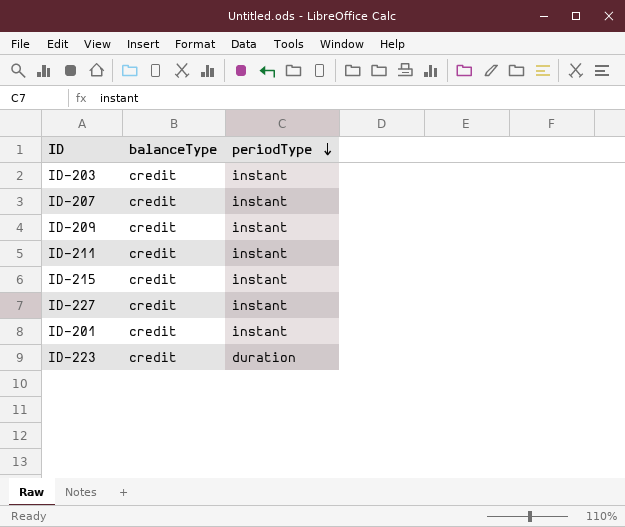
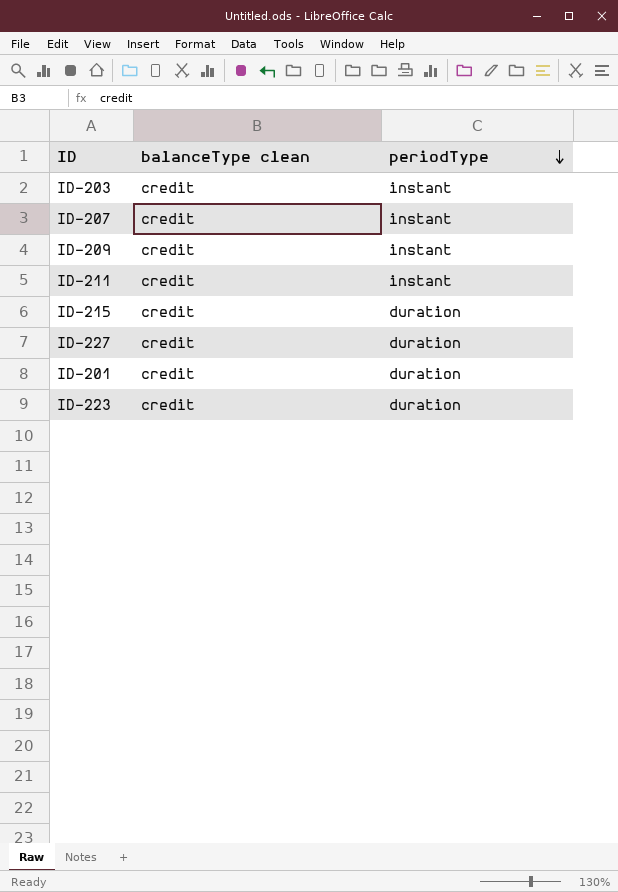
column name: balanceType -> balanceType clean
ID-215 | periodType: instant -> duration
ID-227 | periodType: instant -> duration
ID-201 | periodType: instant -> duration

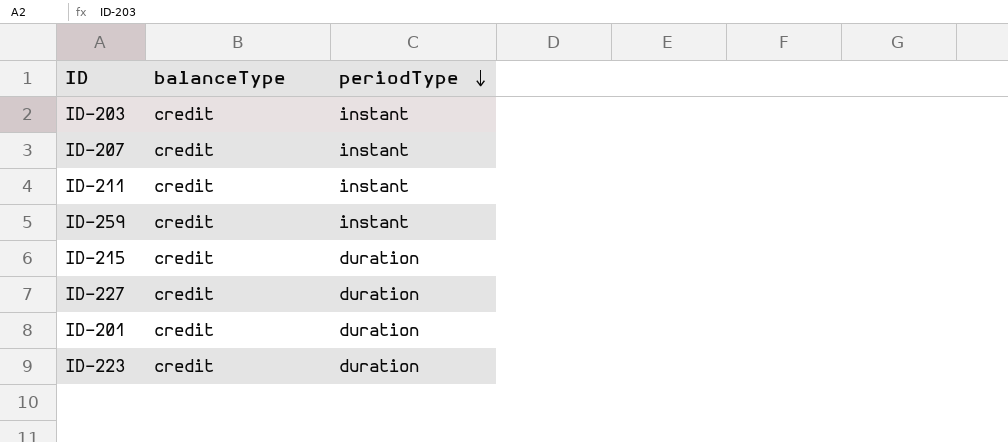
column name: balanceType clean -> balanceType
row ID-209: credit | instant -> none
row ID-259: none -> credit | instant

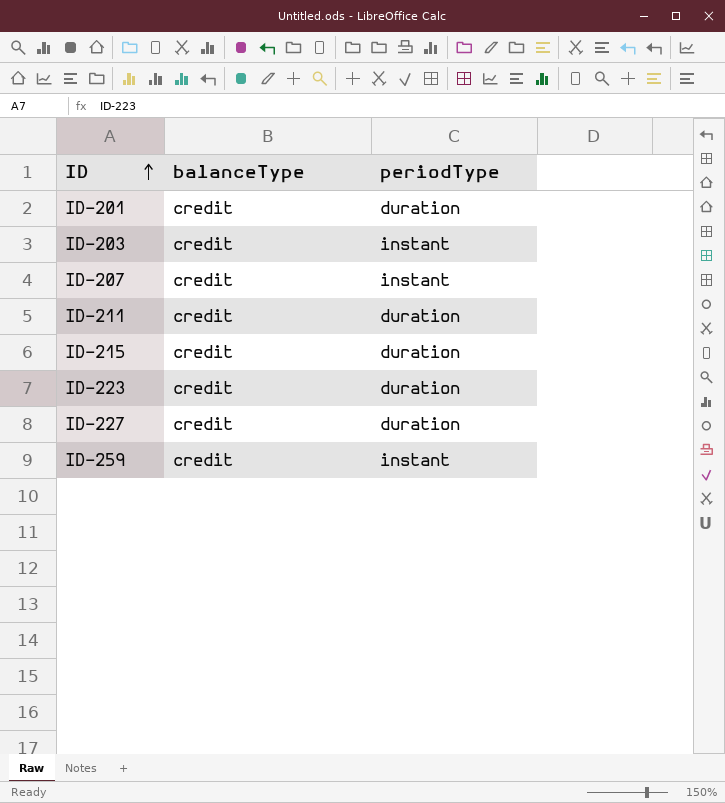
row order: periodType descending -> ID ascending
ID-211 | periodType: instant -> duration

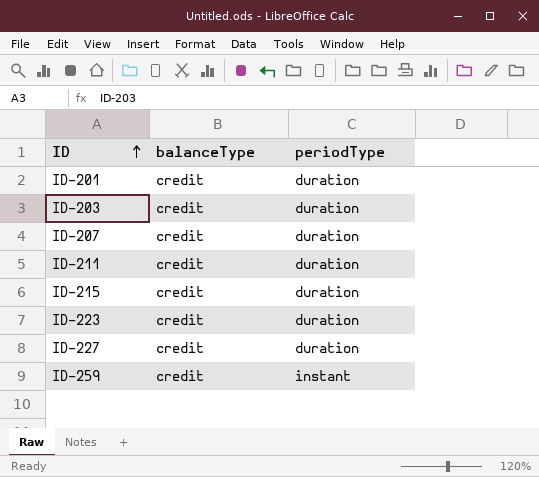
ID-203 | periodType: instant -> duration
ID-207 | periodType: instant -> duration

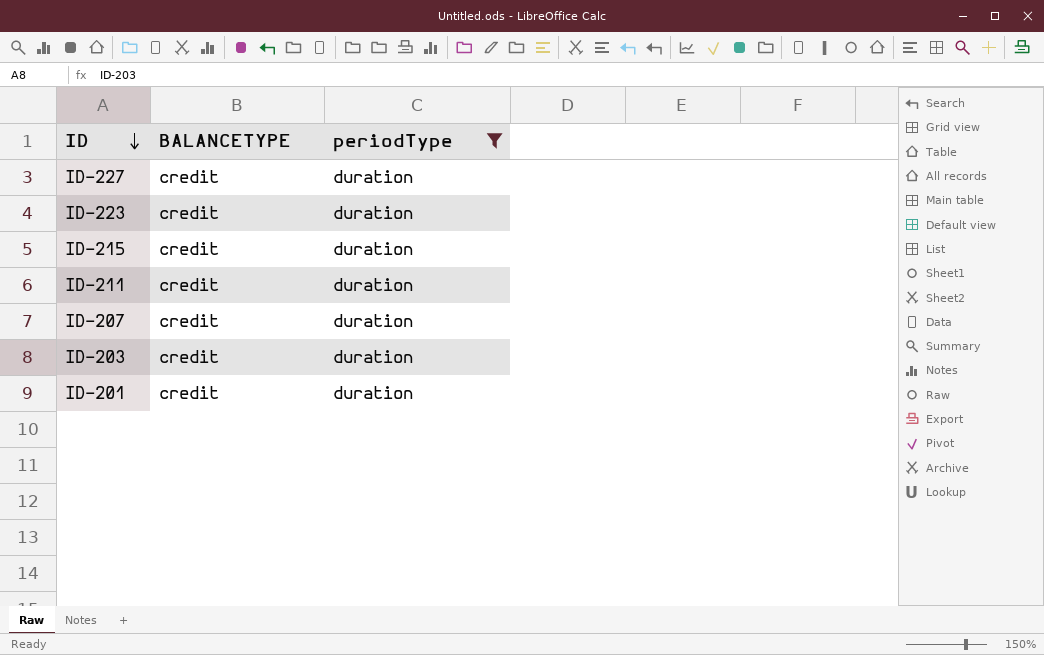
filter: none -> periodType = duration
row order: ID ascending -> ID descending
column name: balanceType -> BALANCETYPE

